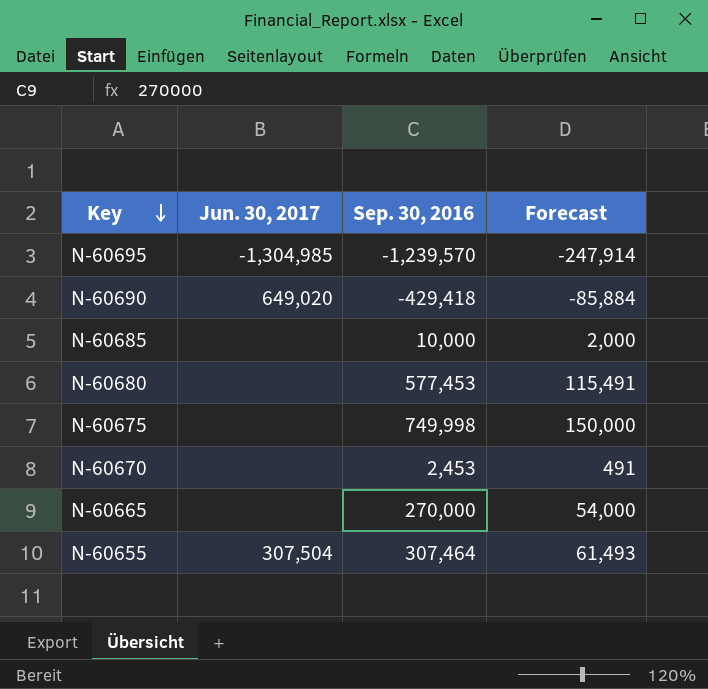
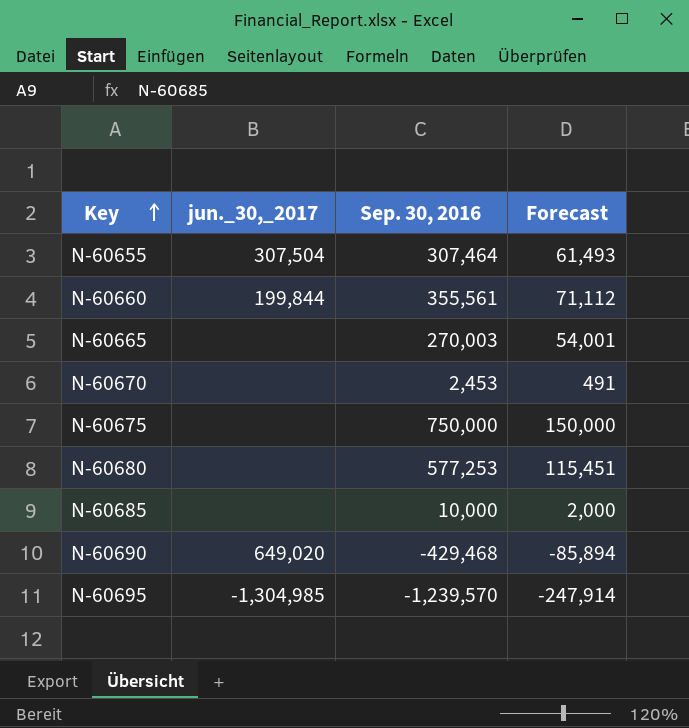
row order: Key descending -> Key ascending
column name: Jun. 30, 2017 -> jun._30,_2017
row N-60660: none -> 199,844 | 355,561 | 71,112
N-60665 | Sep. 30, 2016: 270,000 -> 270,003
N-60665 | Forecast: 54,000 -> 54,001
N-60675 | Sep. 30, 2016: 749,998 -> 750,000
N-60680 | Sep. 30, 2016: 577,453 -> 577,253
N-60680 | Forecast: 115,491 -> 115,451
N-60690 | Sep. 30, 2016: -429,418 -> -429,468
N-60690 | Forecast: -85,884 -> -85,894

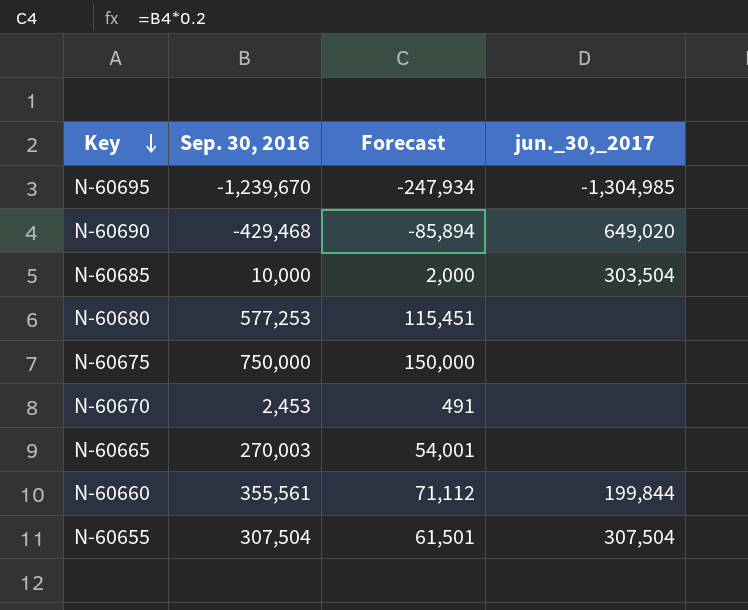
row order: Key ascending -> Key descending
column jun._30,_2017 | position: 2 -> 4
N-60695 | Sep. 30, 2016: -1,239,570 -> -1,239,670
N-60695 | Forecast: -247,914 -> -247,934
N-60685 | jun._30,_2017: none -> 303,504
N-60655 | Sep. 30, 2016: 307,464 -> 307,504
N-60655 | Forecast: 61,493 -> 61,501

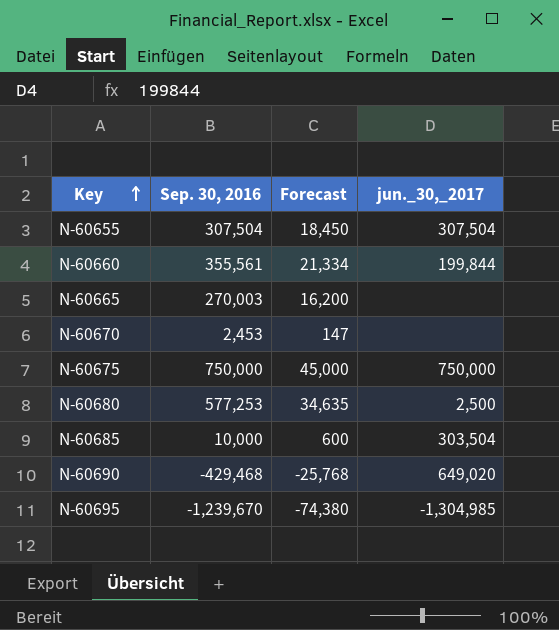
row order: Key descending -> Key ascending
column Forecast | formula: [Sep. 30, 2016] * 0.2 -> [Sep. 30, 2016] * 0.06
N-60675 | jun._30,_2017: none -> 750,000
N-60680 | jun._30,_2017: none -> 2,500

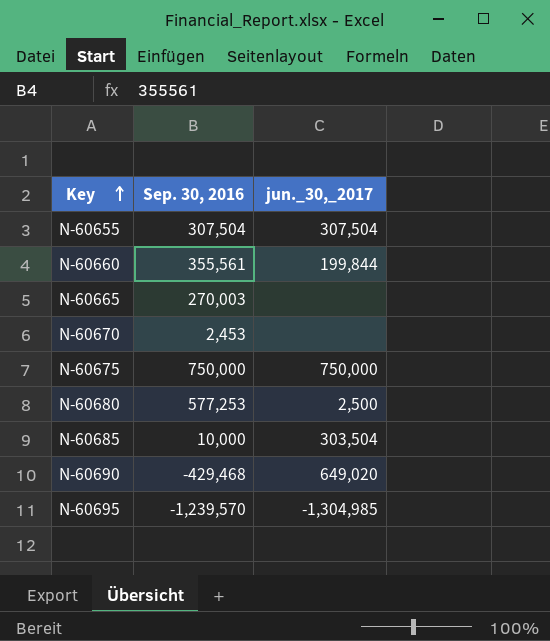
column Forecast | formula: [Sep. 30, 2016] * 0.06 -> none
N-60695 | Sep. 30, 2016: -1,239,670 -> -1,239,570

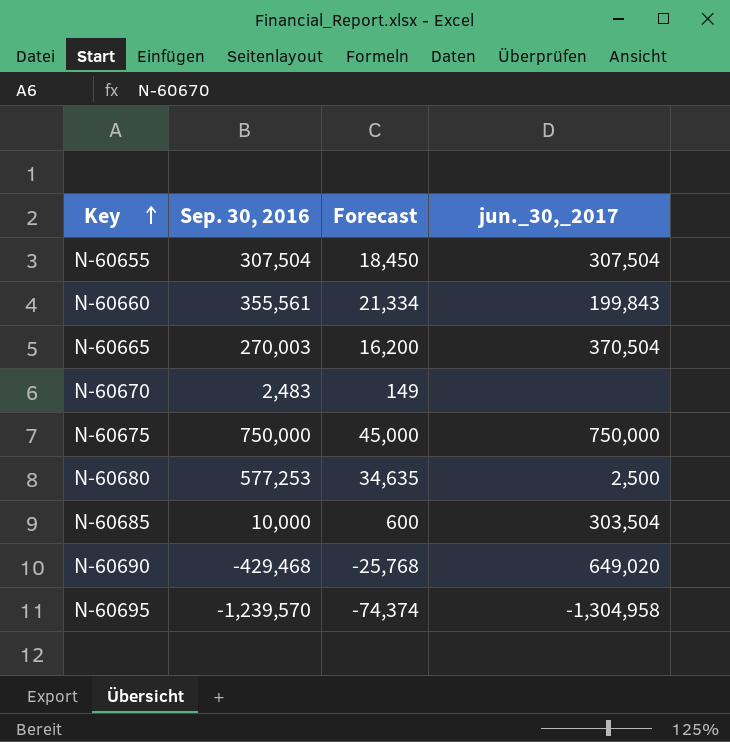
column Forecast | formula: none -> [Sep. 30, 2016] * 0.06
N-60660 | jun._30,_2017: 199,844 -> 199,843
N-60665 | jun._30,_2017: none -> 370,504
N-60670 | Sep. 30, 2016: 2,453 -> 2,483
N-60695 | jun._30,_2017: -1,304,985 -> -1,304,958

